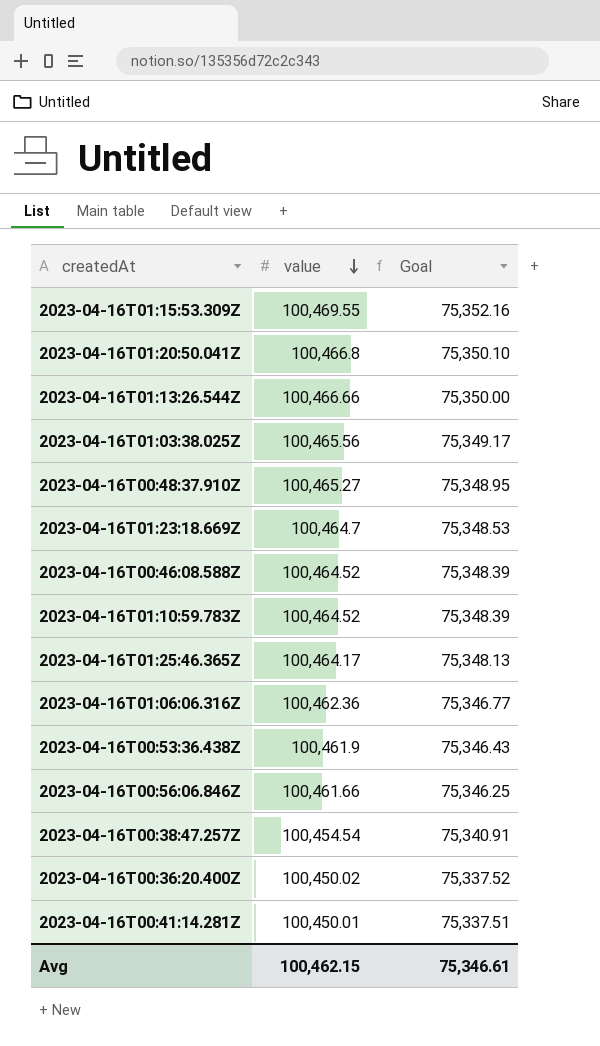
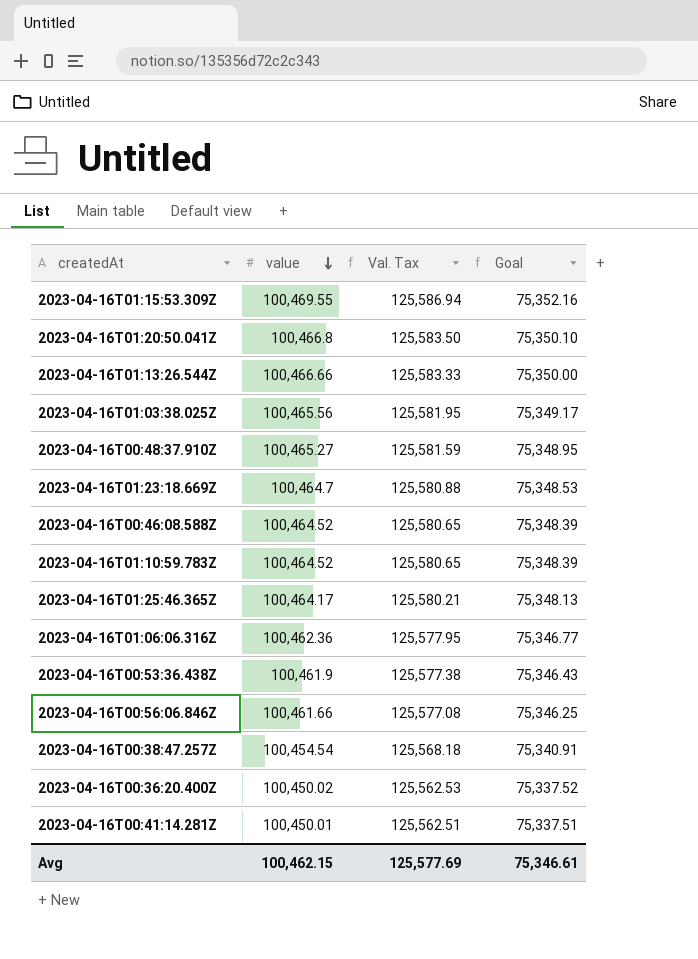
column Val. Tax | formula: none -> [value] * 1.25

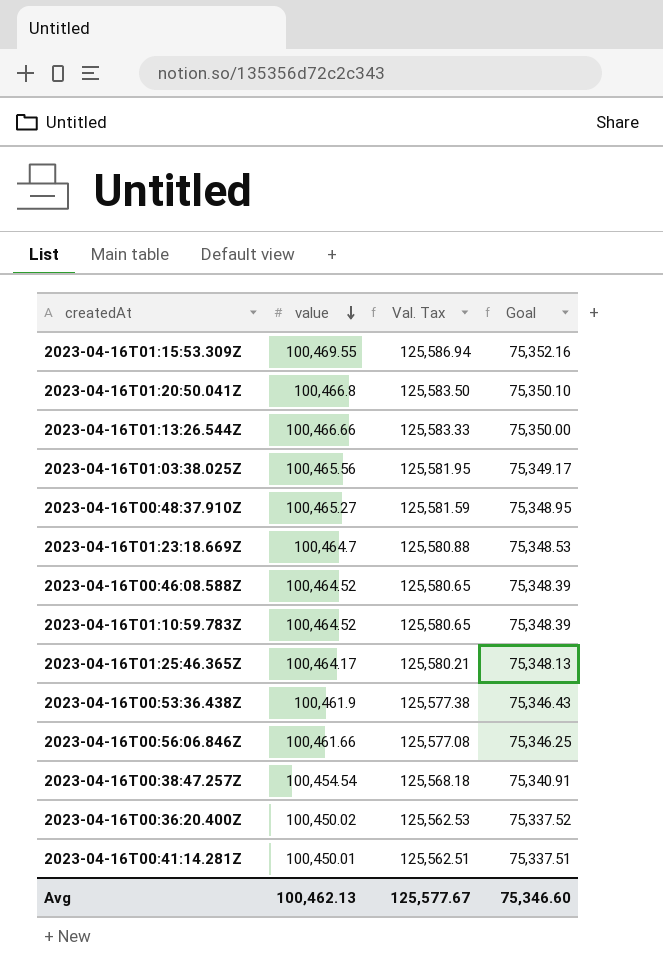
row 2023-04-16T01:06:06.316Z: 100,462.36 | 125,577.95 | 75,346.77 -> none
Avg | value: 100,462.15 -> 100,462.13
Avg | Val. Tax: 125,577.69 -> 125,577.67
Avg | Goal: 75,346.61 -> 75,346.60

